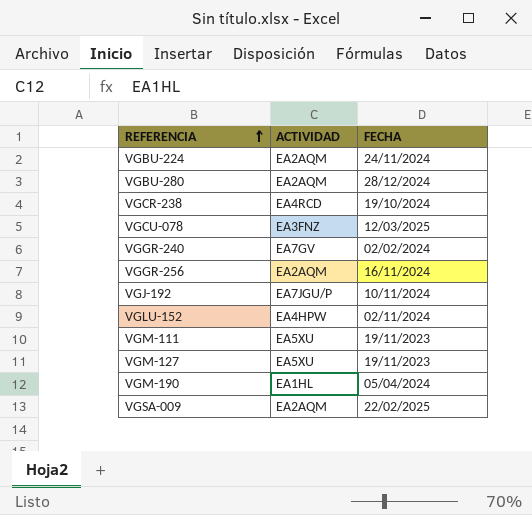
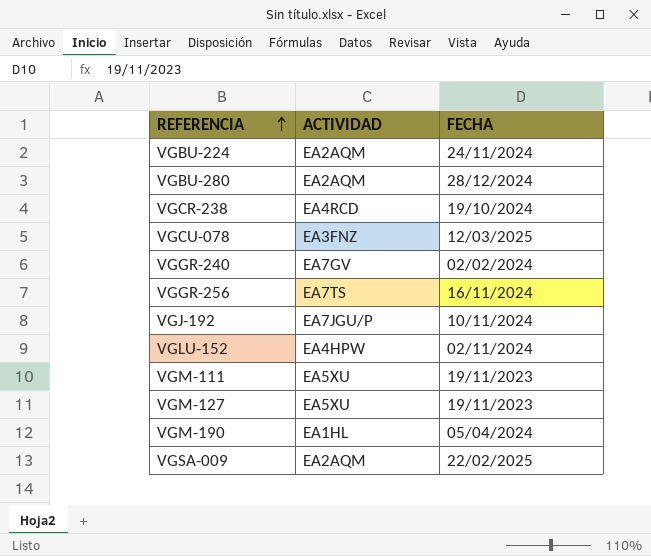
VGGR-256 | ACTIVIDAD: EA2AQM -> EA7TS

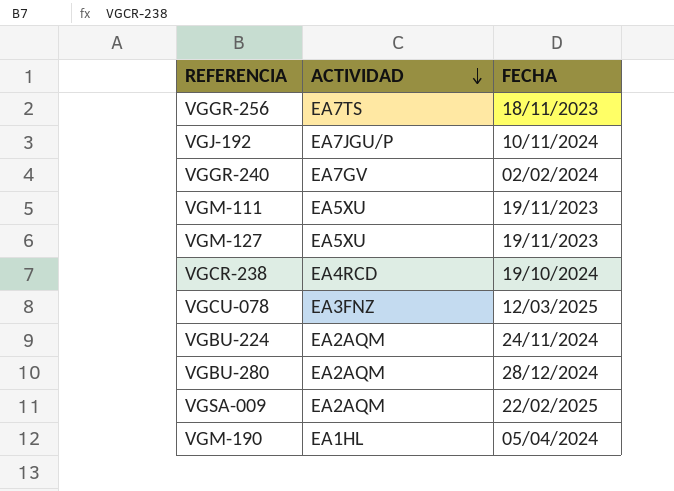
row order: REFERENCIA ascending -> ACTIVIDAD descending
row VGLU-152: EA4HPW | 02/11/2024 -> none
VGGR-256 | FECHA: 16/11/2024 -> 18/11/2023

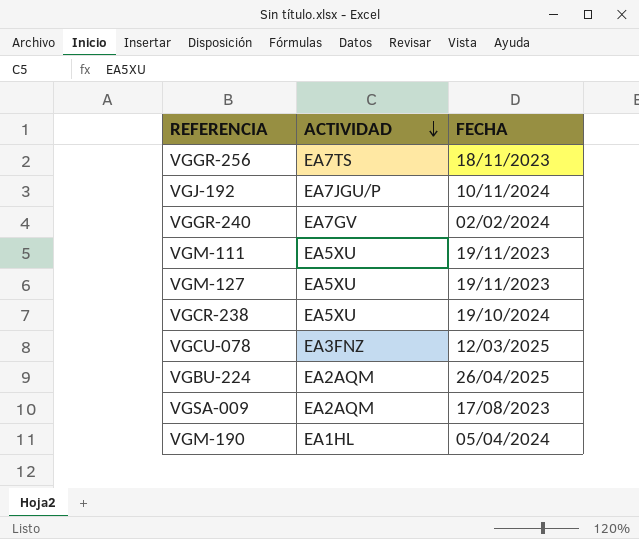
row VGBU-280: EA2AQM | 28/12/2024 -> none
VGCR-238 | ACTIVIDAD: EA4RCD -> EA5XU
VGBU-224 | FECHA: 24/11/2024 -> 26/04/2025
VGSA-009 | FECHA: 22/02/2025 -> 17/08/2023

